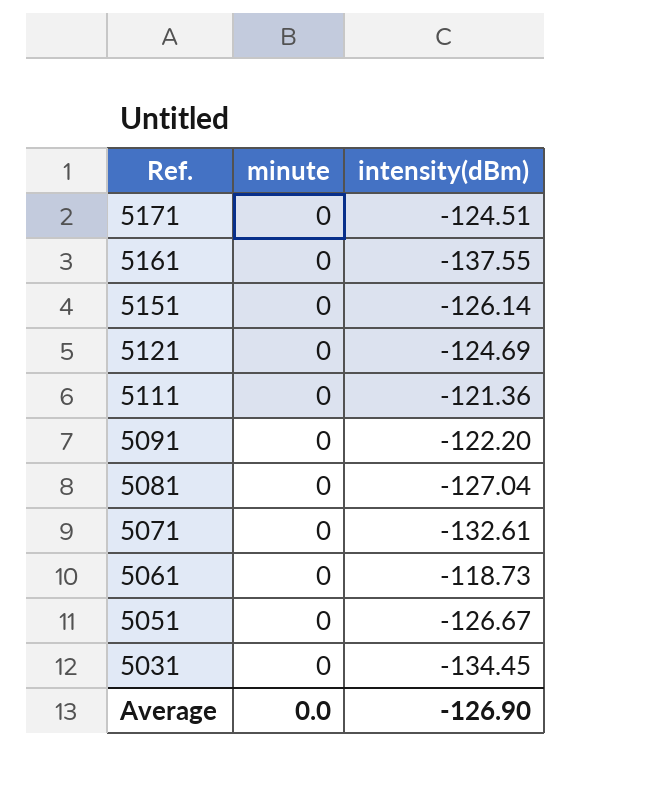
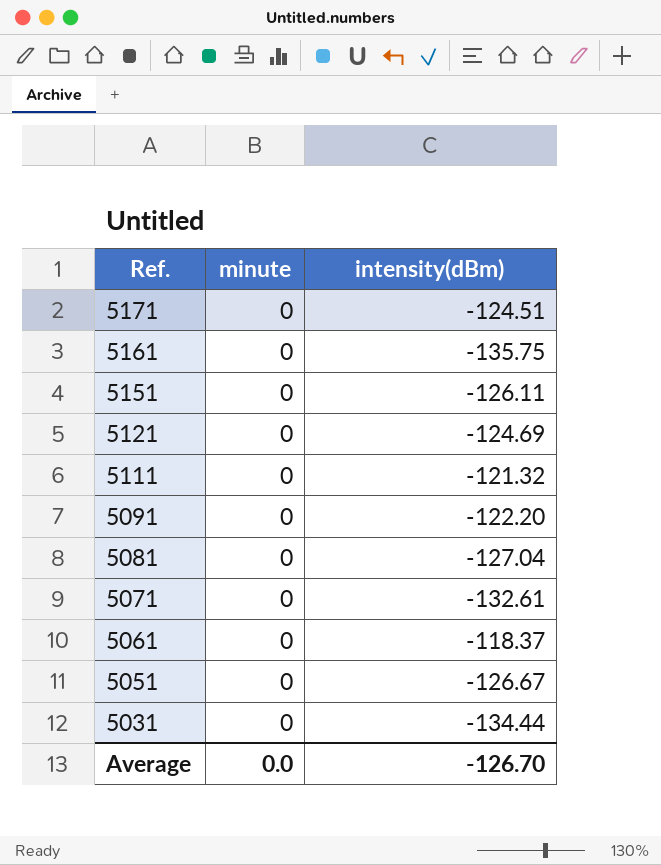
5161 | intensity(dBm): -137.55 -> -135.75
5151 | intensity(dBm): -126.14 -> -126.11
5111 | intensity(dBm): -121.36 -> -121.32
5061 | intensity(dBm): -118.73 -> -118.37
5031 | intensity(dBm): -134.45 -> -134.44
Average | intensity(dBm): -126.90 -> -126.70

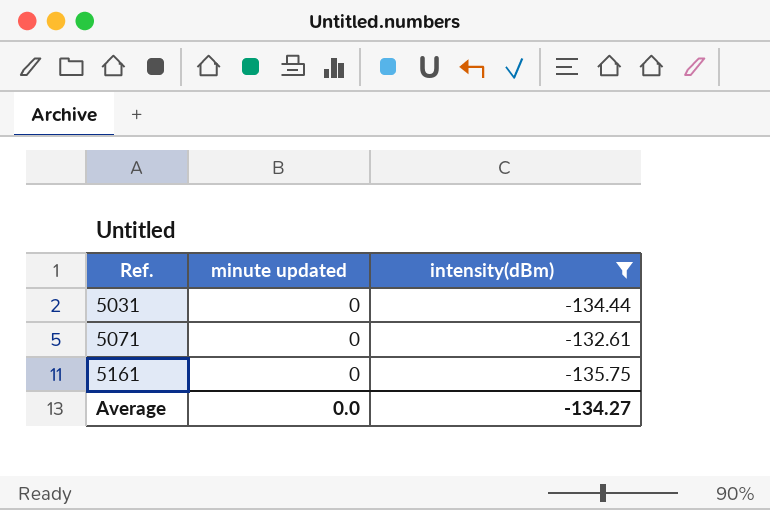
filter: none -> intensity(dBm) <= -132.61
row order: Ref. descending -> Ref. ascending
column name: minute -> minute updated
Average | intensity(dBm): -126.70 -> -134.27

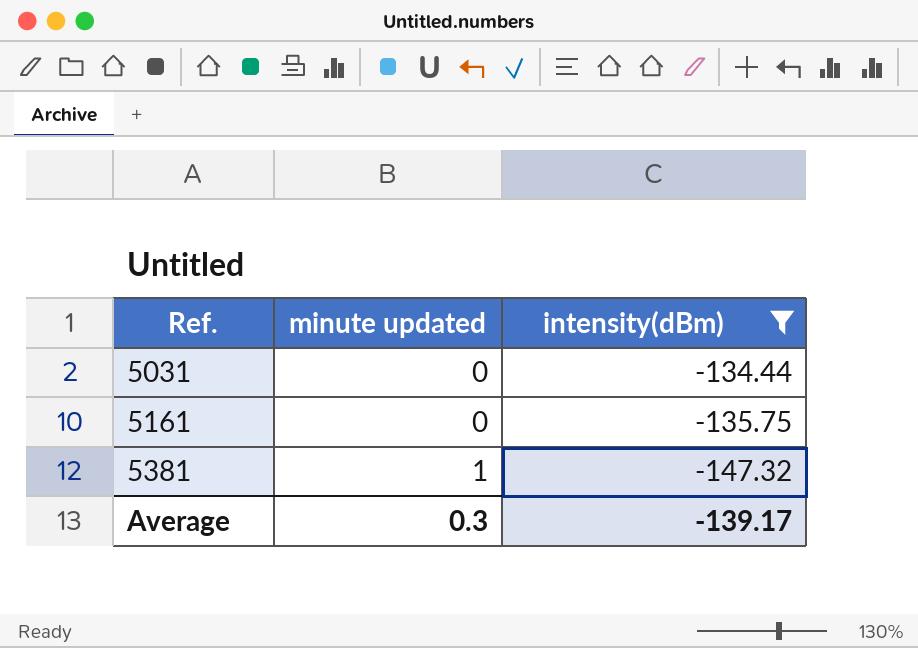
row 5071: 0 | -132.61 -> none
row 5381: none -> 1 | -147.32
Average | minute updated: 0.0 -> 0.3
Average | intensity(dBm): -134.27 -> -139.17

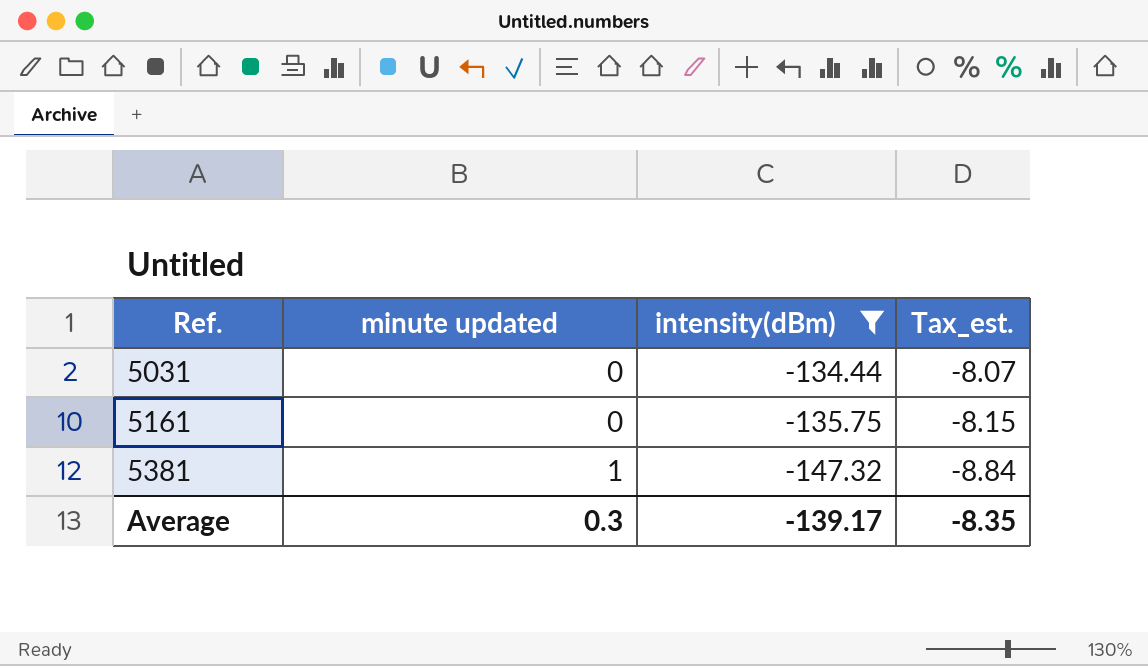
column Tax_est. | formula: none -> [intensity(dBm)] * 0.06

